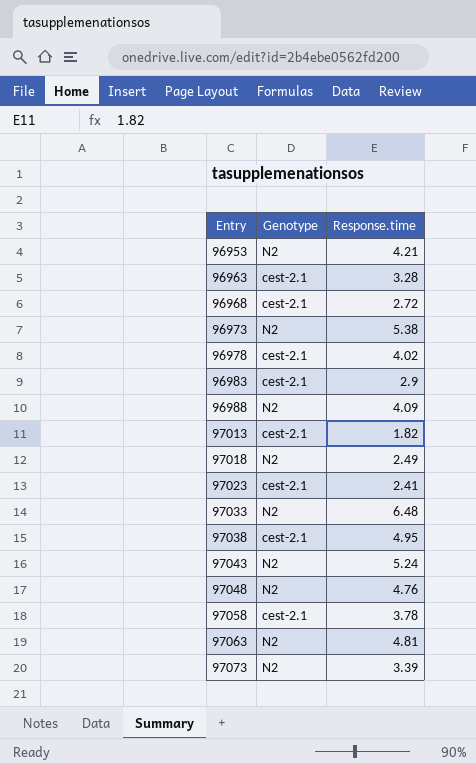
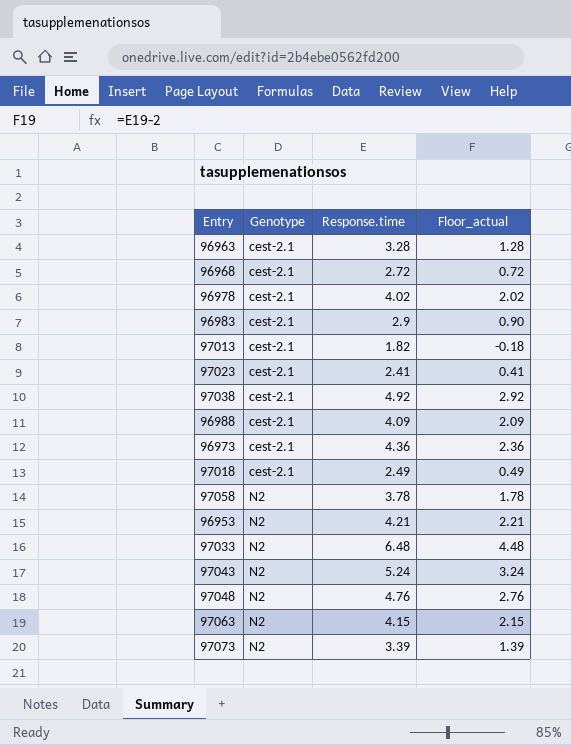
row order: Entry ascending -> Genotype ascending
column Floor_actual | formula: none -> [Response.time] - 2
97038 | Response.time: 4.95 -> 4.92
96988 | Genotype: N2 -> cest-2.1
96973 | Genotype: N2 -> cest-2.1
96973 | Response.time: 5.38 -> 4.36
97018 | Genotype: N2 -> cest-2.1
97058 | Genotype: cest-2.1 -> N2
97063 | Response.time: 4.81 -> 4.15

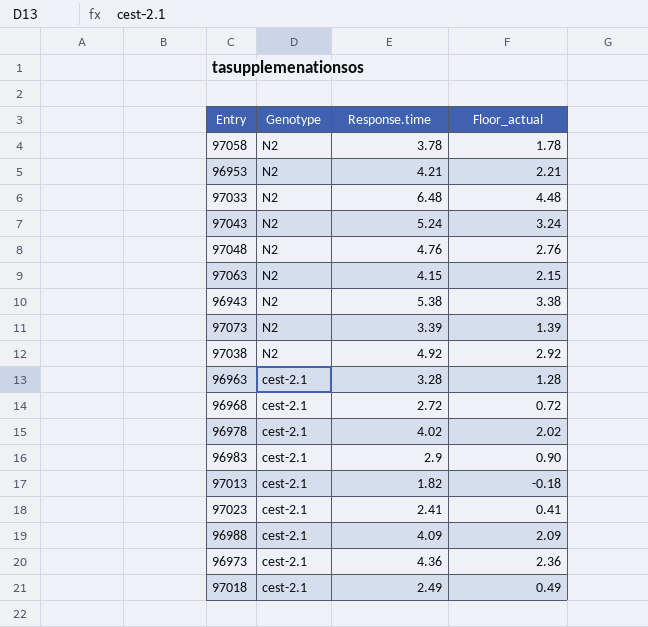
row order: Genotype ascending -> Genotype descending
row 96943: none -> N2 | 5.38 | 3.38
97038 | Genotype: cest-2.1 -> N2

